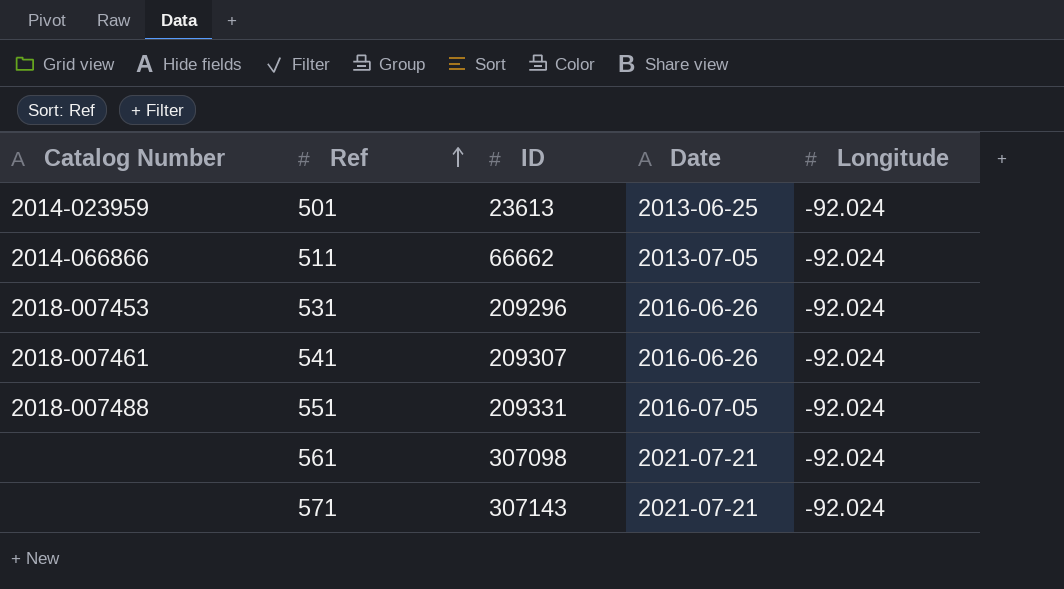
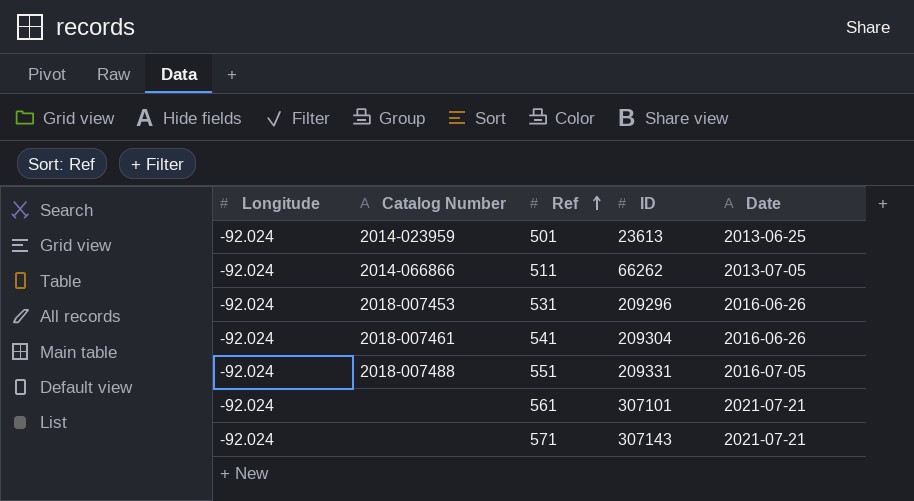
column Longitude | position: 5 -> 1
511 | ID: 66662 -> 66262
541 | ID: 209307 -> 209304
561 | ID: 307098 -> 307101

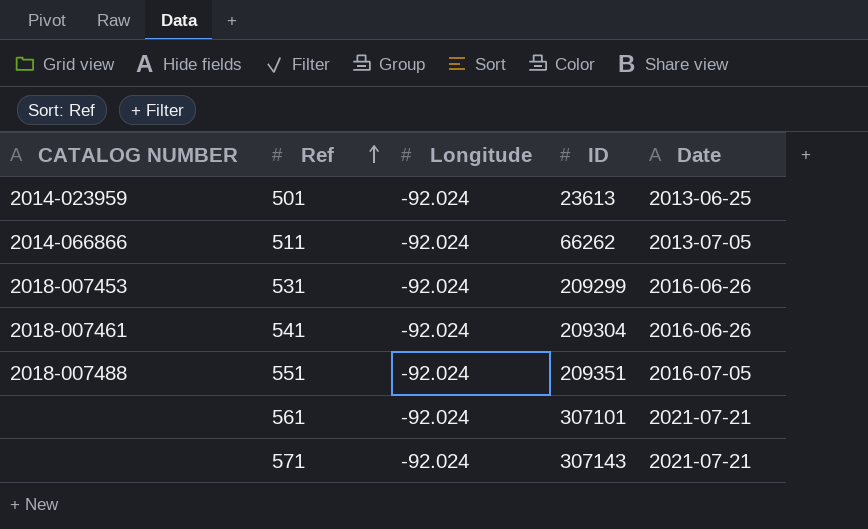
column name: Catalog Number -> CATALOG NUMBER
column Longitude | position: 1 -> 3
531 | ID: 209296 -> 209299
551 | ID: 209331 -> 209351

